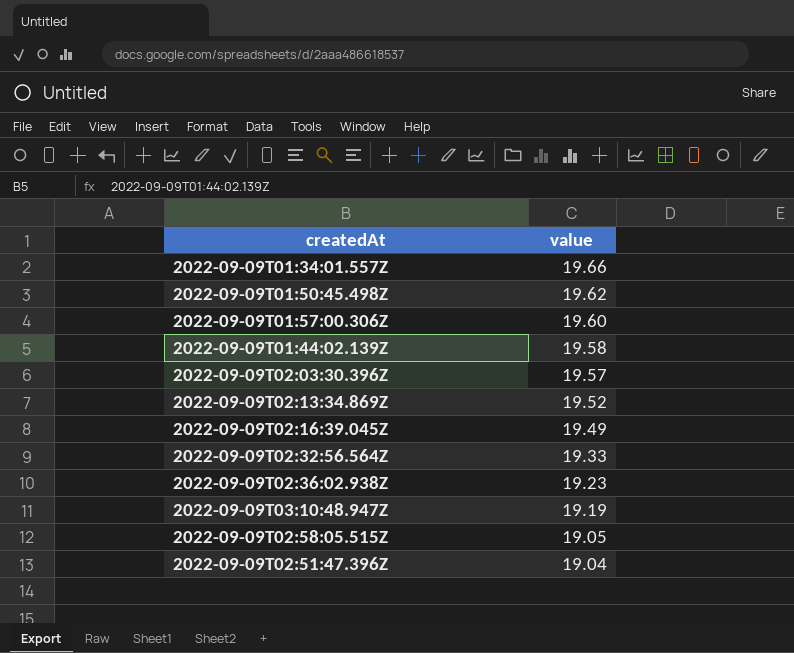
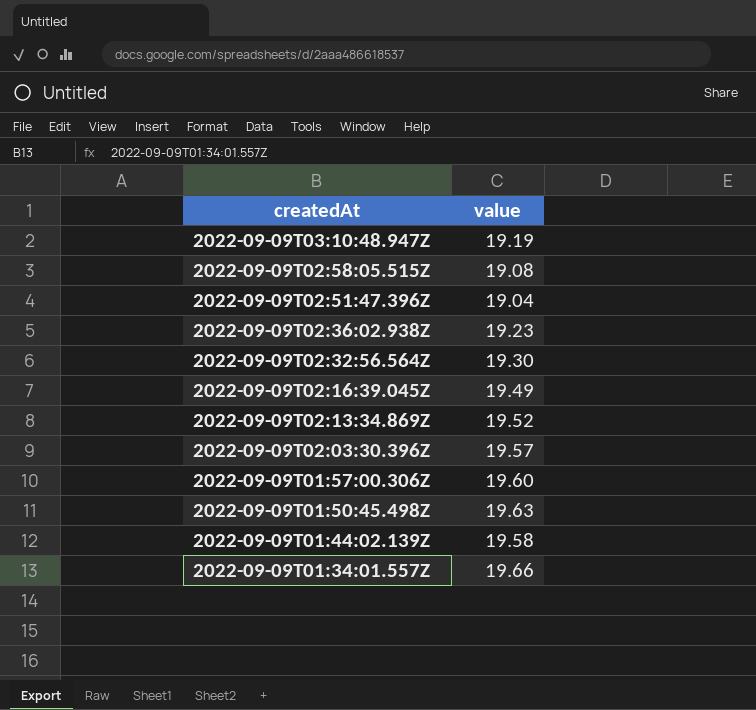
row order: value descending -> createdAt descending
2022-09-09T02:58:05.515Z | value: 19.05 -> 19.08
2022-09-09T02:32:56.564Z | value: 19.33 -> 19.30
2022-09-09T01:50:45.498Z | value: 19.62 -> 19.63

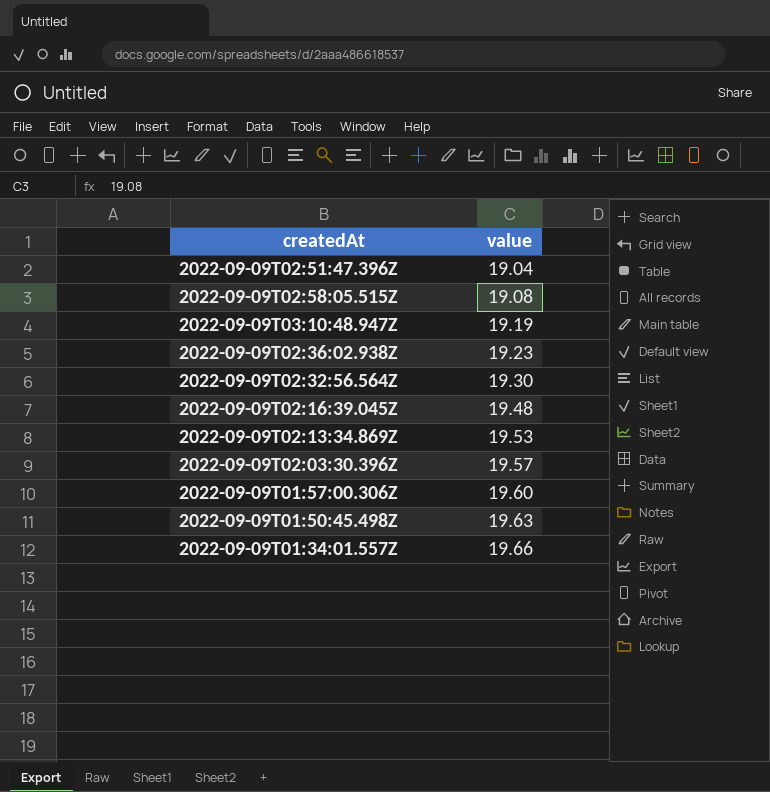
row order: createdAt descending -> value ascending
row 2022-09-09T01:44:02.139Z: 19.58 -> none
2022-09-09T02:16:39.045Z | value: 19.49 -> 19.48
2022-09-09T02:13:34.869Z | value: 19.52 -> 19.53

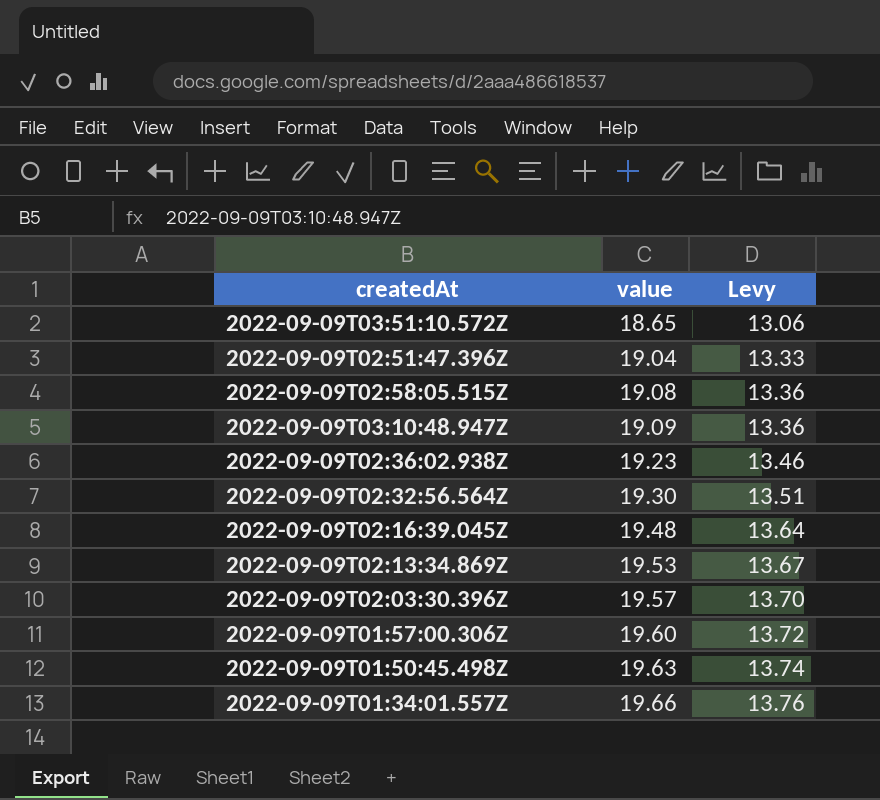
column Levy | formula: none -> [value] * 0.7
row 2022-09-09T03:51:10.572Z: none -> 18.65 | 13.06
2022-09-09T03:10:48.947Z | value: 19.19 -> 19.09

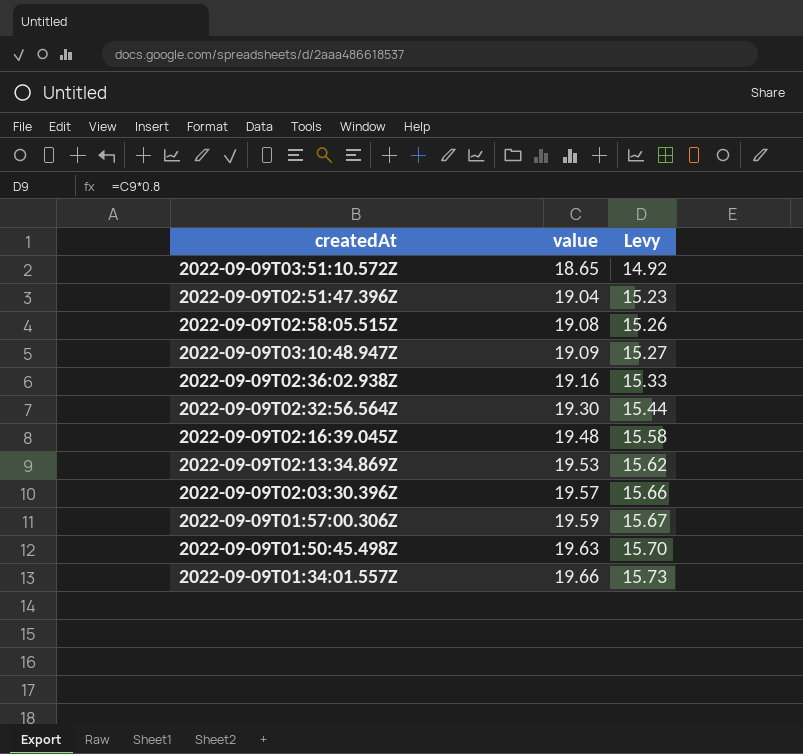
column Levy | formula: [value] * 0.7 -> [value] * 0.8
2022-09-09T02:36:02.938Z | value: 19.23 -> 19.16
2022-09-09T01:57:00.306Z | value: 19.60 -> 19.59

